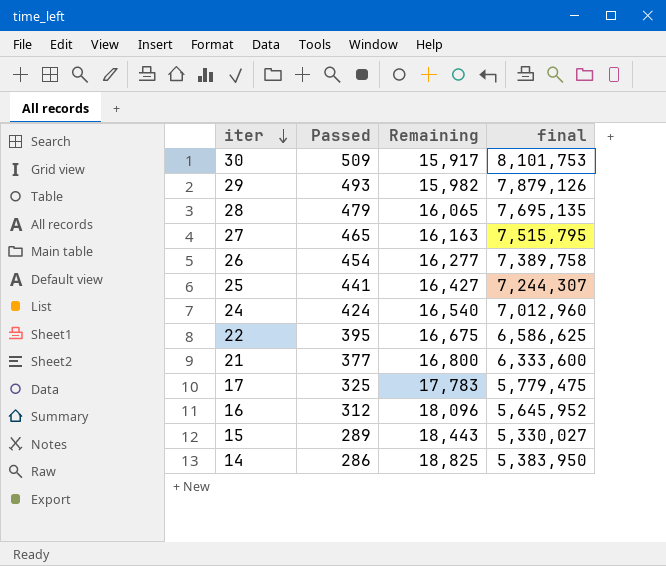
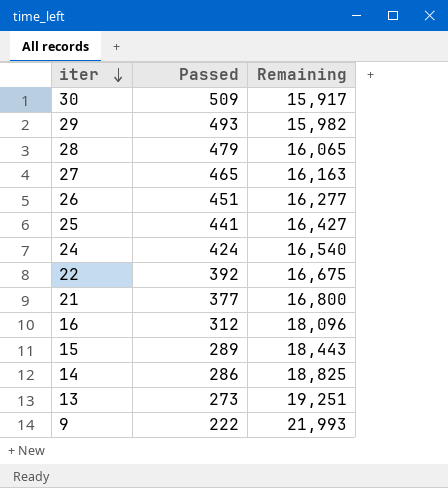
column final | formula: [Passed] * [Remaining] -> none
row 17: 325 | 17,783 | 5,779,475 -> none
26 | Passed: 454 -> 451
22 | Passed: 395 -> 392
row 13: none -> 273 | 19,251
row 9: none -> 222 | 21,993

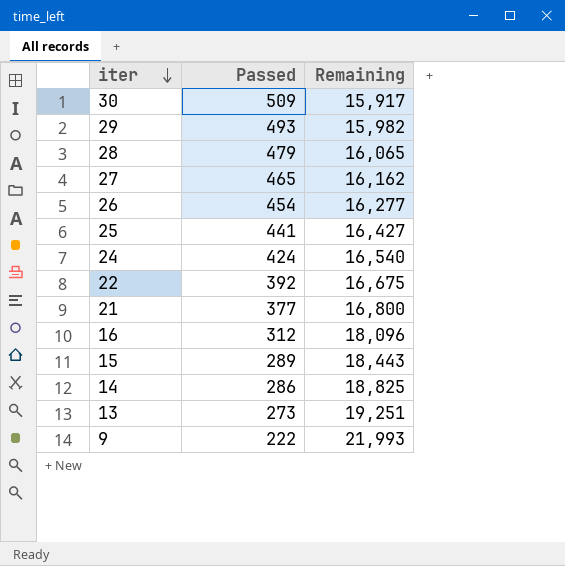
27 | Remaining: 16,163 -> 16,162
26 | Passed: 451 -> 454

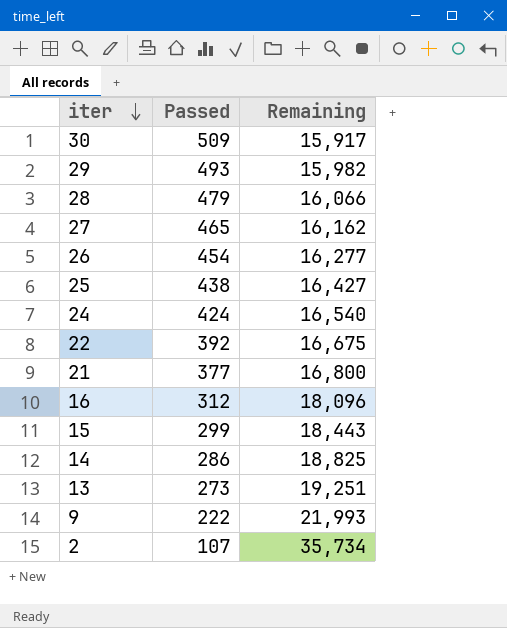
28 | Remaining: 16,065 -> 16,066
25 | Passed: 441 -> 438
15 | Passed: 289 -> 299
row 2: none -> 107 | 35,734

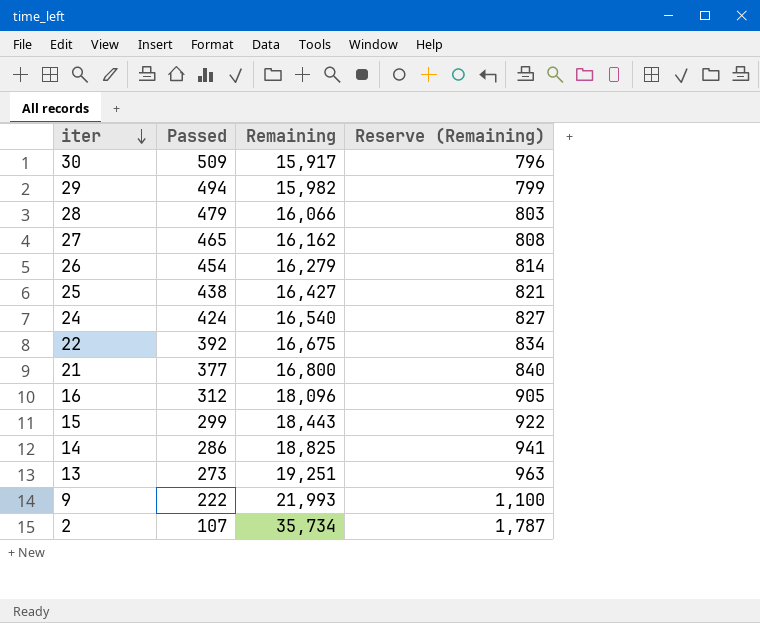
column Reserve (Remaining) | formula: none -> [Remaining] * 0.05
29 | Passed: 493 -> 494
26 | Remaining: 16,277 -> 16,279

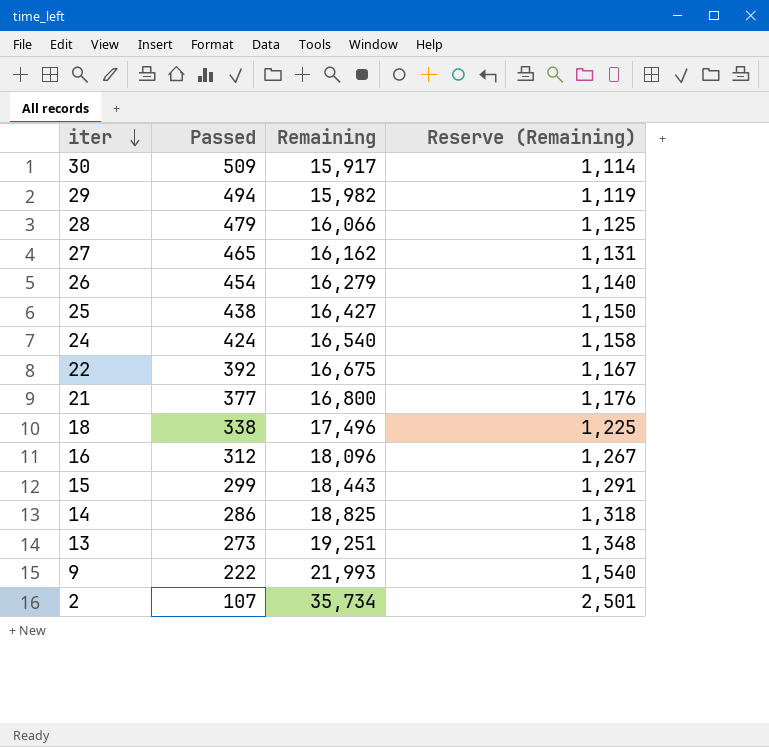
column Reserve (Remaining) | formula: [Remaining] * 0.05 -> [Remaining] * 0.07
row 18: none -> 338 | 17,496 | 1,225

